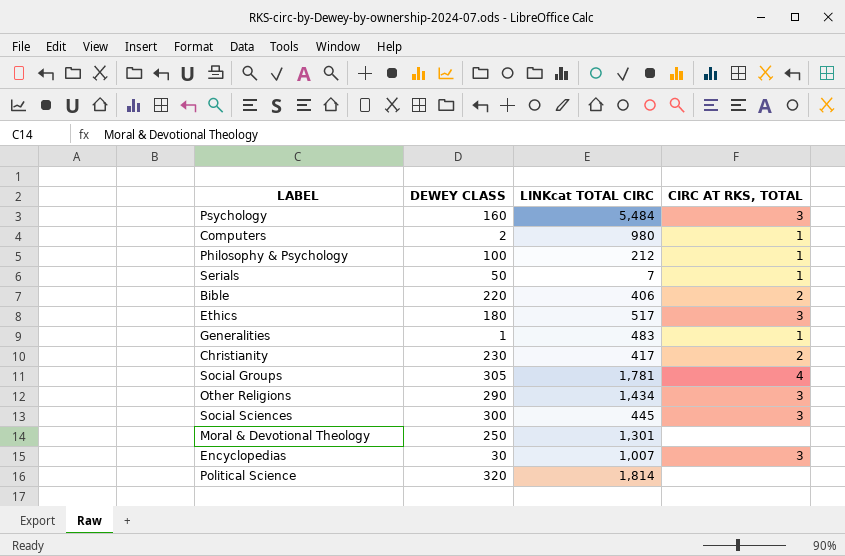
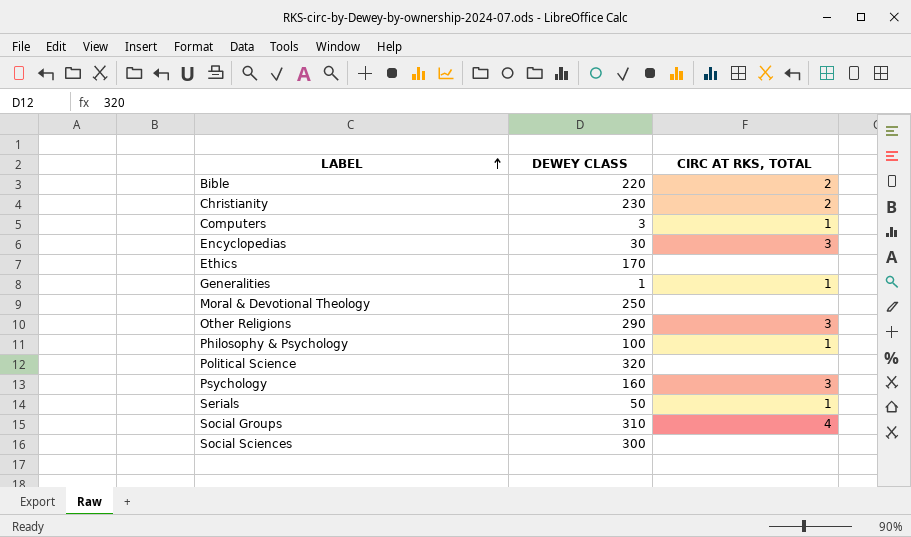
row order: none -> LABEL ascending
column LINKcat TOTAL CIRC | position: 3 -> none
Computers | DEWEY CLASS: 2 -> 3
Ethics | DEWEY CLASS: 180 -> 170
Ethics | CIRC AT RKS, TOTAL: 3 -> none
Social Groups | DEWEY CLASS: 305 -> 310
Social Sciences | CIRC AT RKS, TOTAL: 3 -> none

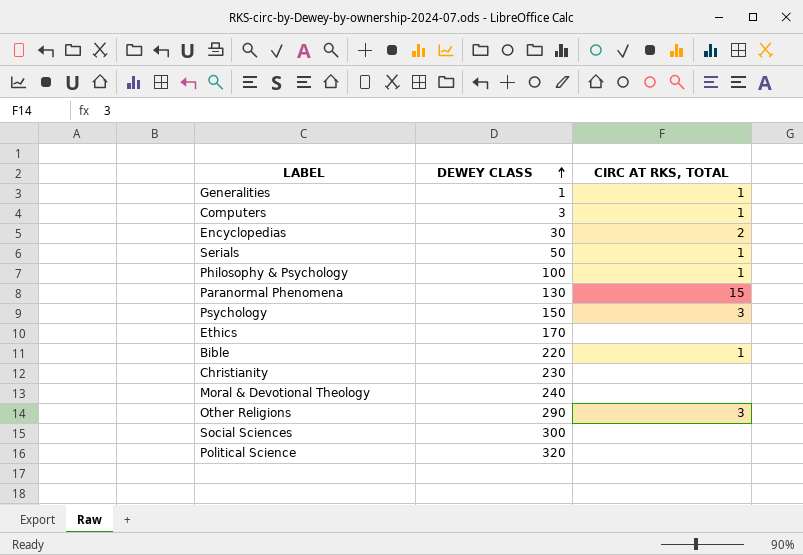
row order: LABEL ascending -> DEWEY CLASS ascending
row Social Groups: 310 | 4 -> none
Encyclopedias | CIRC AT RKS, TOTAL: 3 -> 2
row Paranormal Phenomena: none -> 130 | 15
Psychology | DEWEY CLASS: 160 -> 150
Bible | CIRC AT RKS, TOTAL: 2 -> 1
Christianity | CIRC AT RKS, TOTAL: 2 -> none
Moral & Devotional Theology | DEWEY CLASS: 250 -> 240

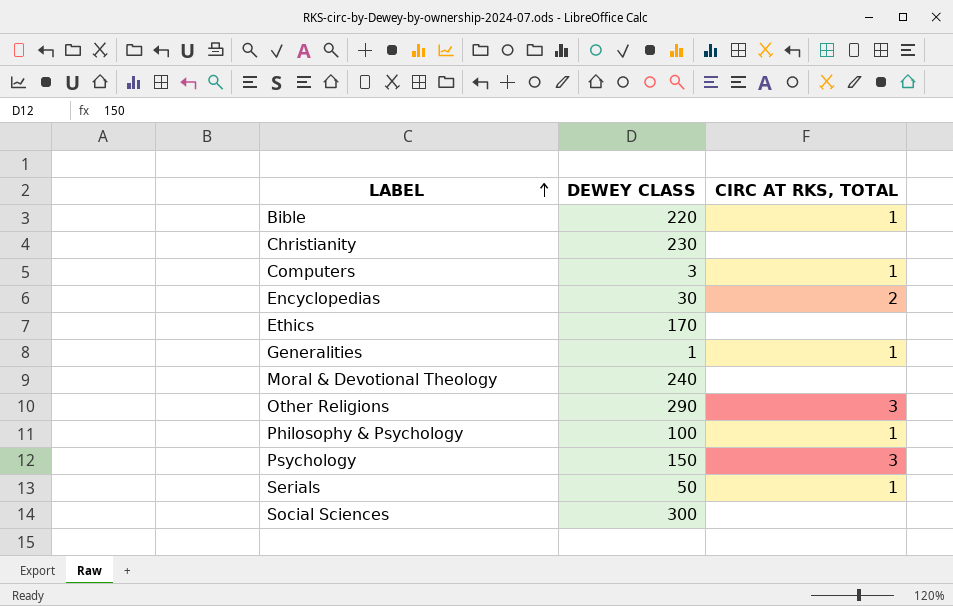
row order: DEWEY CLASS ascending -> LABEL ascending
row Paranormal Phenomena: 130 | 15 -> none
row Political Science: 320 | none -> none

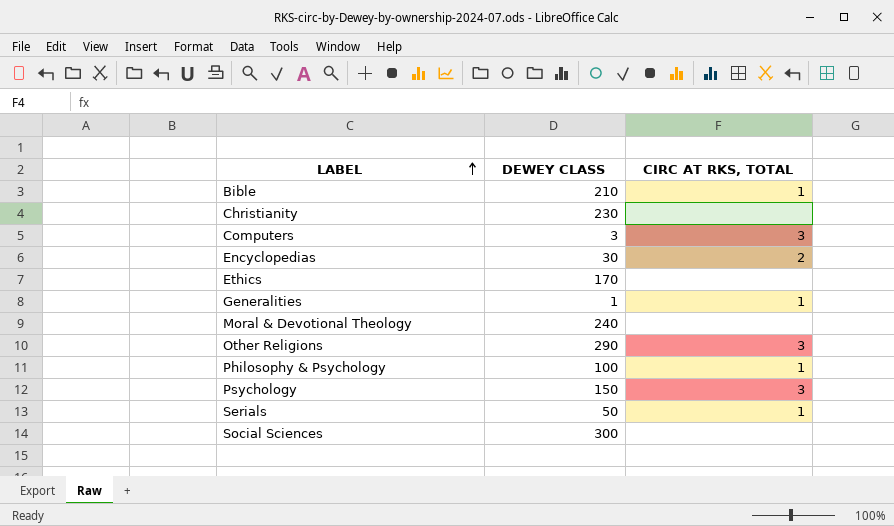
Bible | DEWEY CLASS: 220 -> 210
Computers | CIRC AT RKS, TOTAL: 1 -> 3

